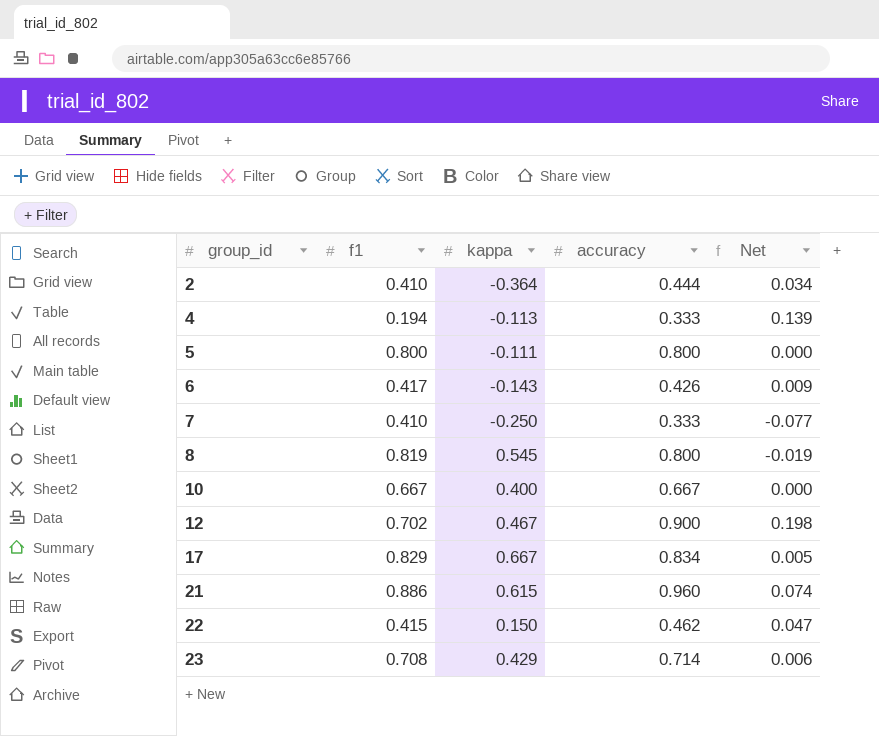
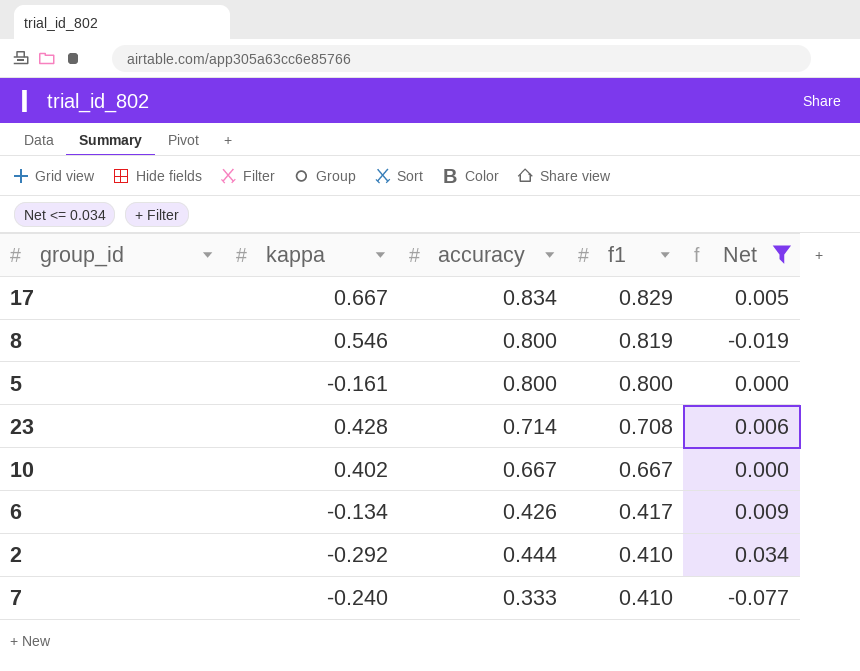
filter: none -> Net <= 0.034
row order: group_id ascending -> f1 descending
column f1 | position: 2 -> 4
8 | kappa: 0.545 -> 0.546
5 | kappa: -0.111 -> -0.161
23 | kappa: 0.429 -> 0.428
10 | kappa: 0.400 -> 0.402
6 | kappa: -0.143 -> -0.134
2 | kappa: -0.364 -> -0.292
7 | kappa: -0.250 -> -0.240

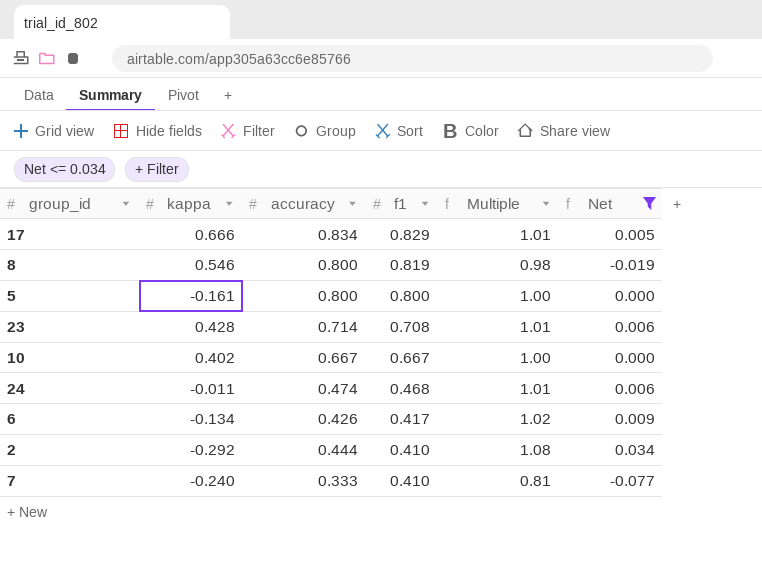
column Multiple | formula: none -> [accuracy] / [f1]
17 | kappa: 0.667 -> 0.666
row 24: none -> -0.011 | 0.474 | 0.468 | 1.01 | 0.006

